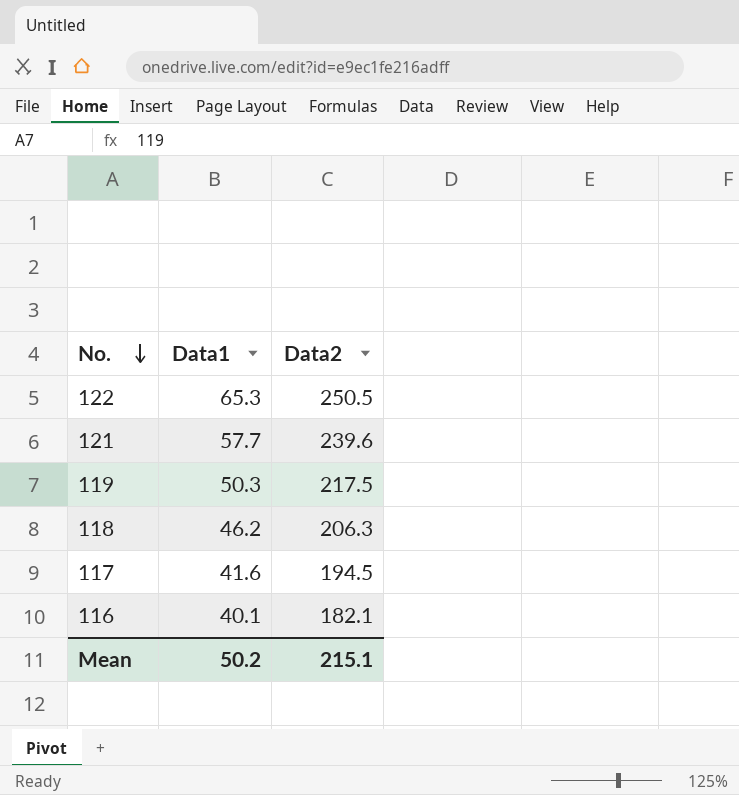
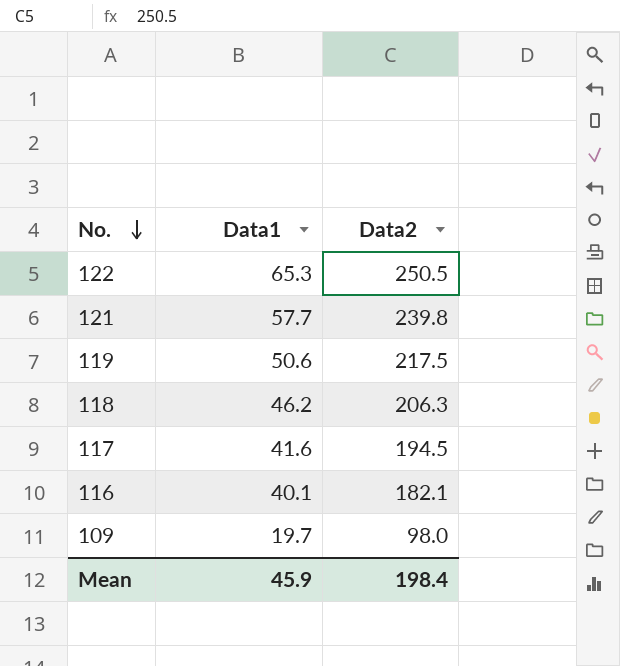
121 | Data2: 239.6 -> 239.8
119 | Data1: 50.3 -> 50.6
row 109: none -> 19.7 | 98.0
Mean | Data1: 50.2 -> 45.9
Mean | Data2: 215.1 -> 198.4

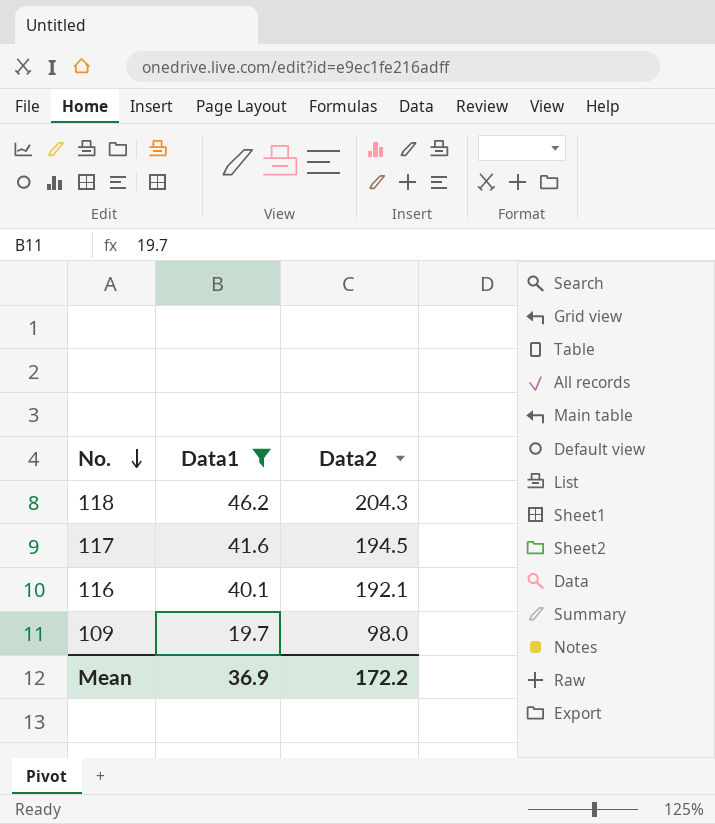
filter: none -> Data1 <= 46.2
118 | Data2: 206.3 -> 204.3
116 | Data2: 182.1 -> 192.1
Mean | Data1: 45.9 -> 36.9
Mean | Data2: 198.4 -> 172.2

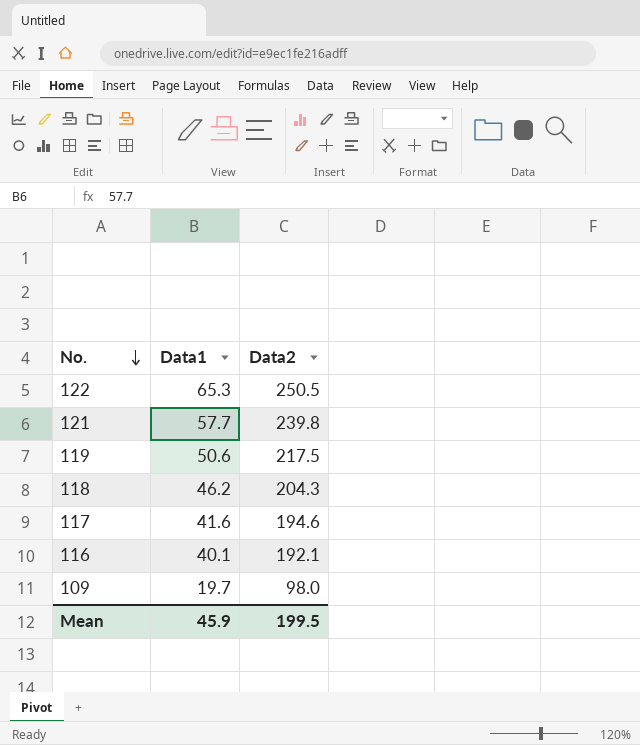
filter: Data1 <= 46.2 -> none
117 | Data2: 194.5 -> 194.6
Mean | Data1: 36.9 -> 45.9
Mean | Data2: 172.2 -> 199.5

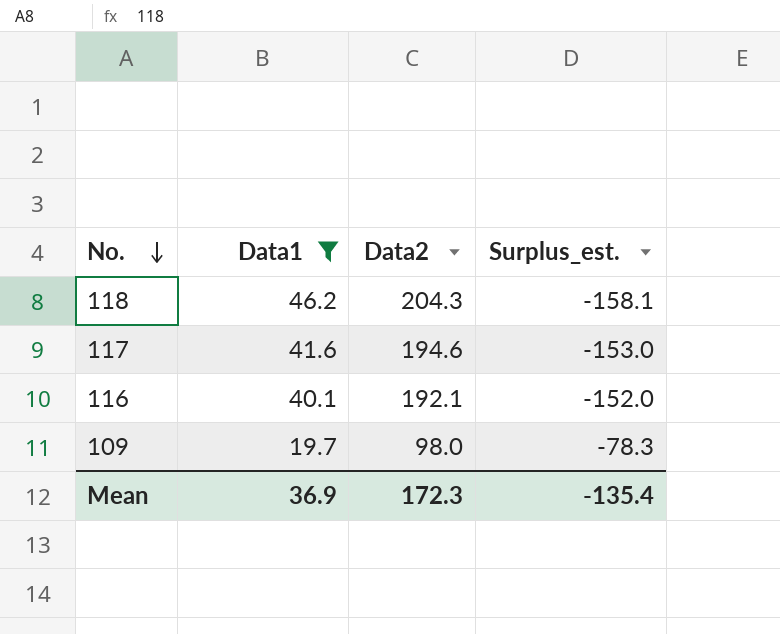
filter: none -> Data1 <= 46.2
column Surplus_est. | formula: none -> [Data1] - [Data2]
Mean | Data1: 45.9 -> 36.9
Mean | Data2: 199.5 -> 172.3

